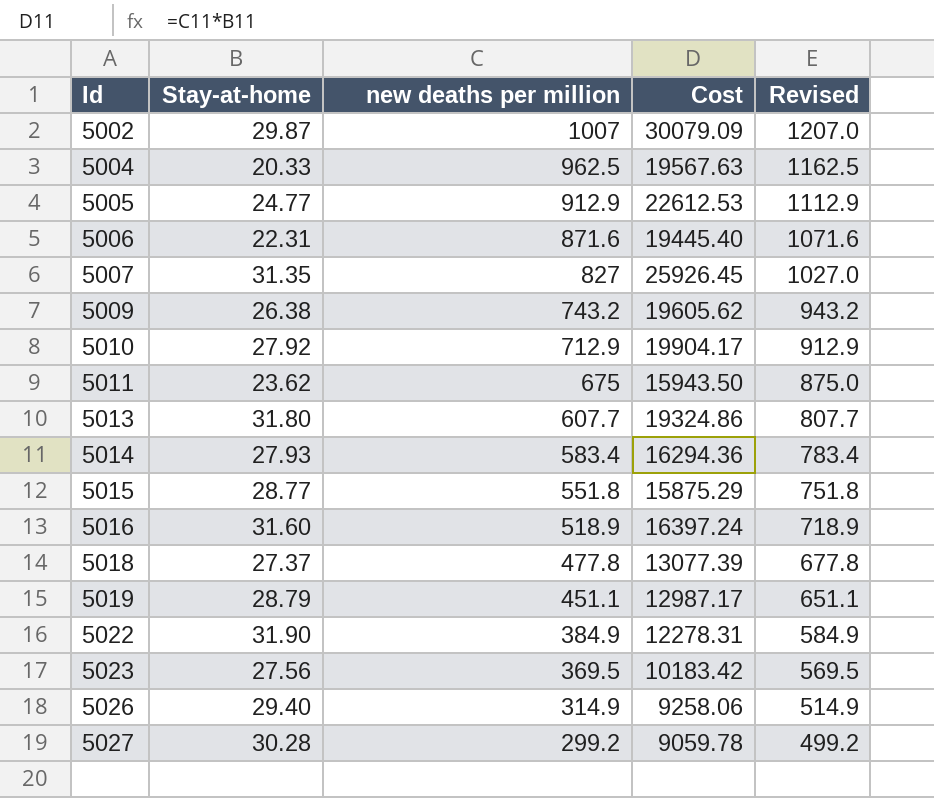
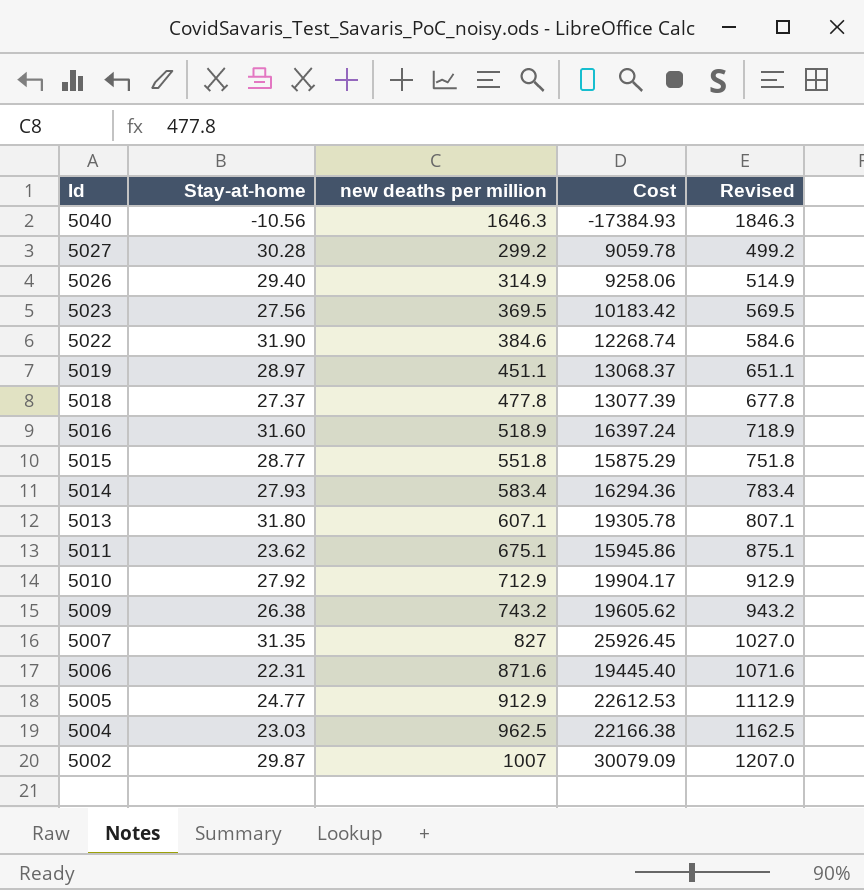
row order: Id ascending -> Id descending
row 5040: none -> -10.56 | 1646.3 | -17384.93 | 1846.3
5022 | new deaths per million: 384.9 -> 384.6
5022 | Cost: 12278.31 -> 12268.74
5022 | Revised: 584.9 -> 584.6
5019 | Stay-at-home: 28.79 -> 28.97
5019 | Cost: 12987.17 -> 13068.37
5013 | new deaths per million: 607.7 -> 607.1
5013 | Cost: 19324.86 -> 19305.78
5013 | Revised: 807.7 -> 807.1
5011 | new deaths per million: 675 -> 675.1
5011 | Cost: 15943.50 -> 15945.86
5011 | Revised: 875.0 -> 875.1
5004 | Stay-at-home: 20.33 -> 23.03
5004 | Cost: 19567.63 -> 22166.38

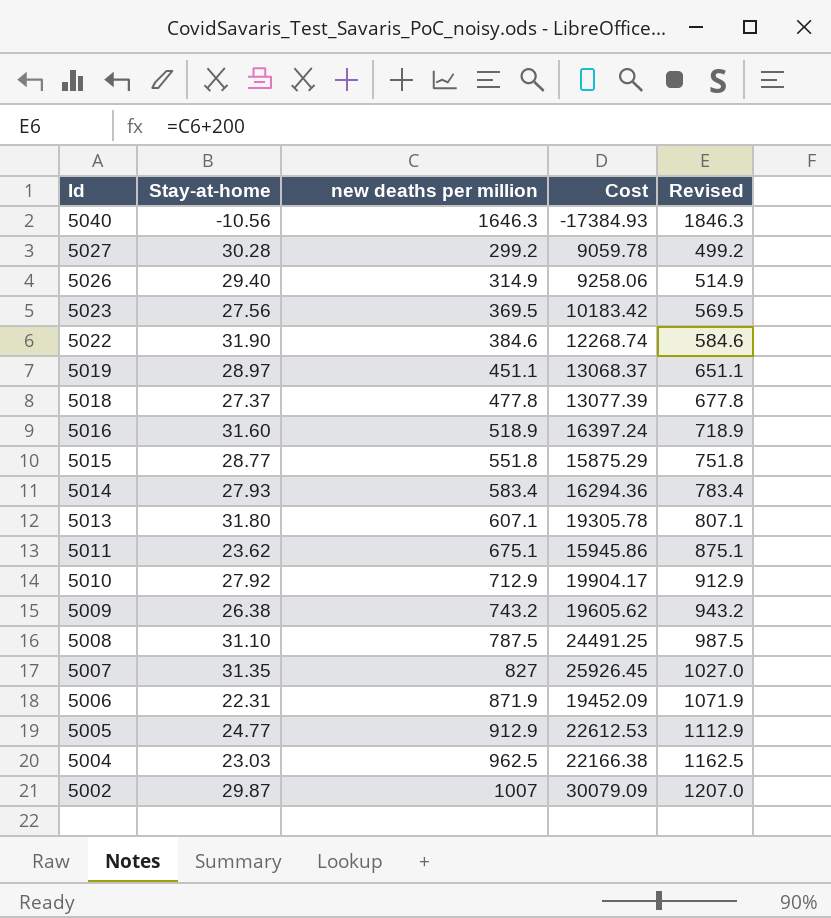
row 5008: none -> 31.10 | 787.5 | 24491.25 | 987.5
5006 | new deaths per million: 871.6 -> 871.9
5006 | Cost: 19445.40 -> 19452.09
5006 | Revised: 1071.6 -> 1071.9

